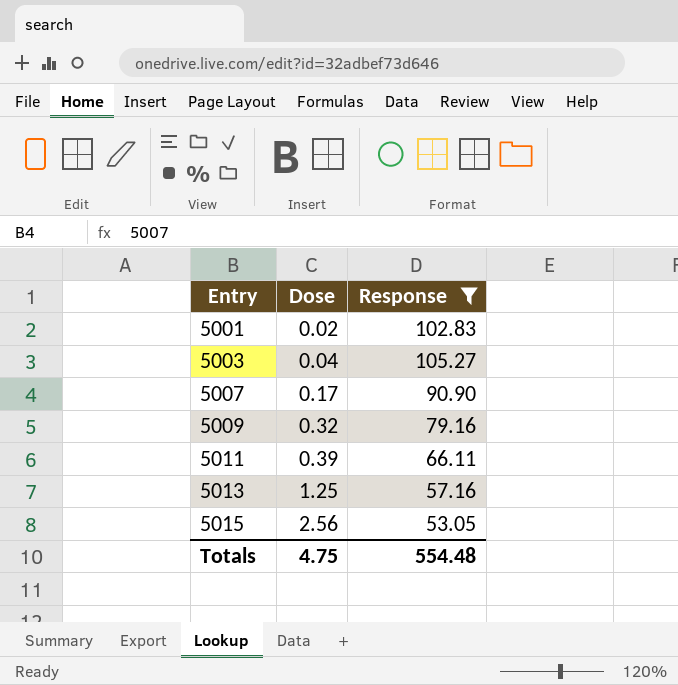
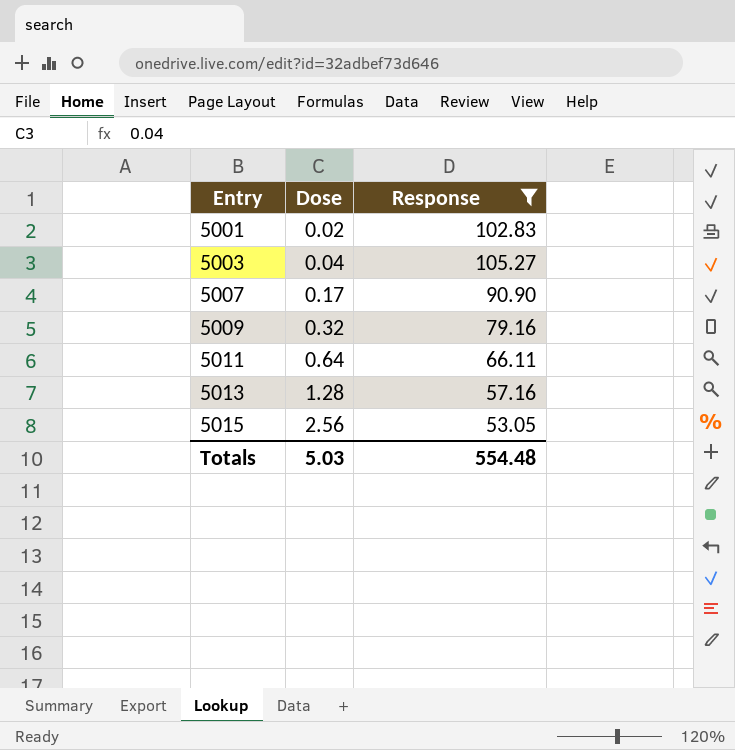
5011 | Dose: 0.39 -> 0.64
5013 | Dose: 1.25 -> 1.28
Totals | Dose: 4.75 -> 5.03

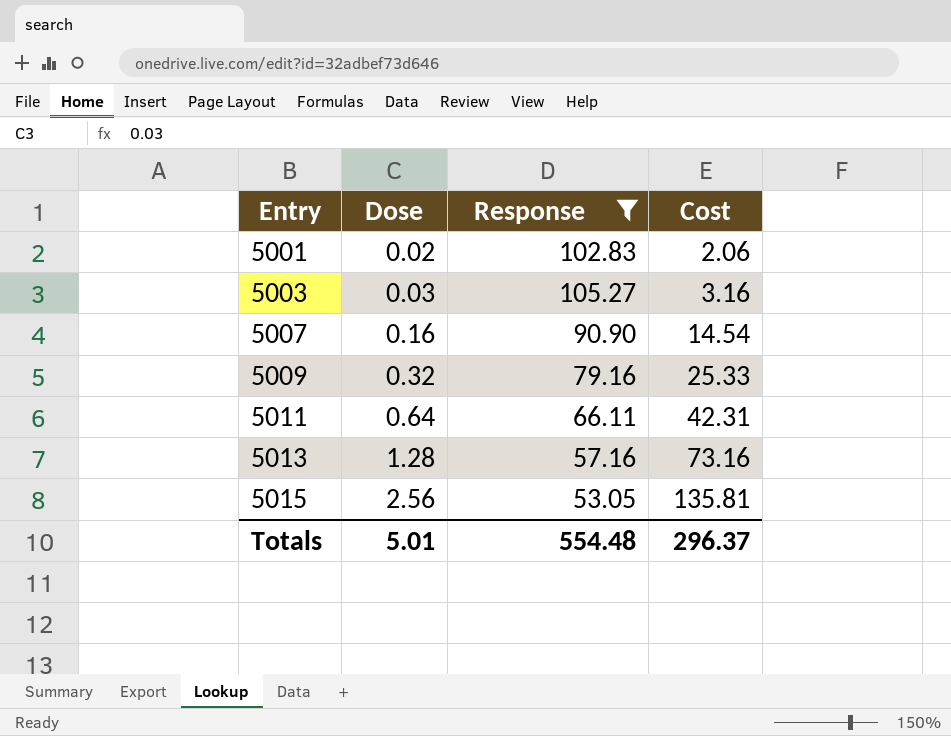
column Cost | formula: none -> [Dose] * [Response]
5003 | Dose: 0.04 -> 0.03
5007 | Dose: 0.17 -> 0.16
Totals | Dose: 5.03 -> 5.01

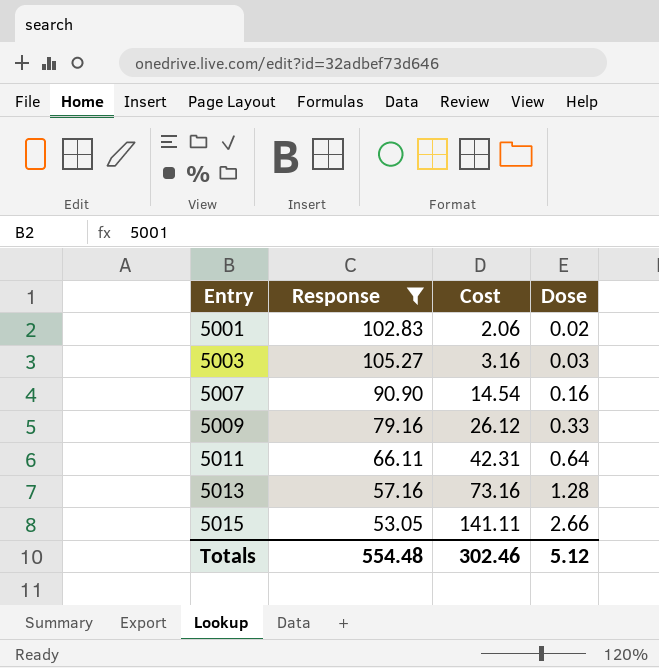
column Dose | position: 2 -> 4
5009 | Cost: 25.33 -> 26.12
5009 | Dose: 0.32 -> 0.33
5015 | Cost: 135.81 -> 141.11
5015 | Dose: 2.56 -> 2.66
Totals | Cost: 296.37 -> 302.46
Totals | Dose: 5.01 -> 5.12

